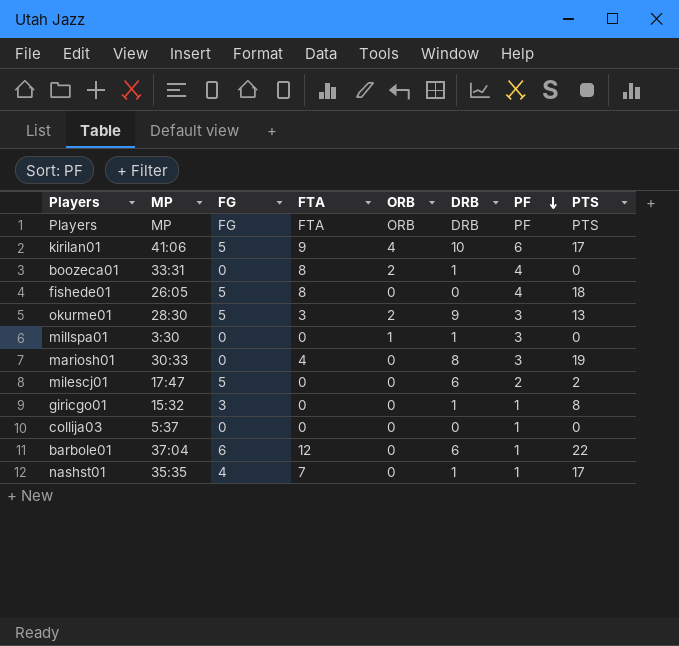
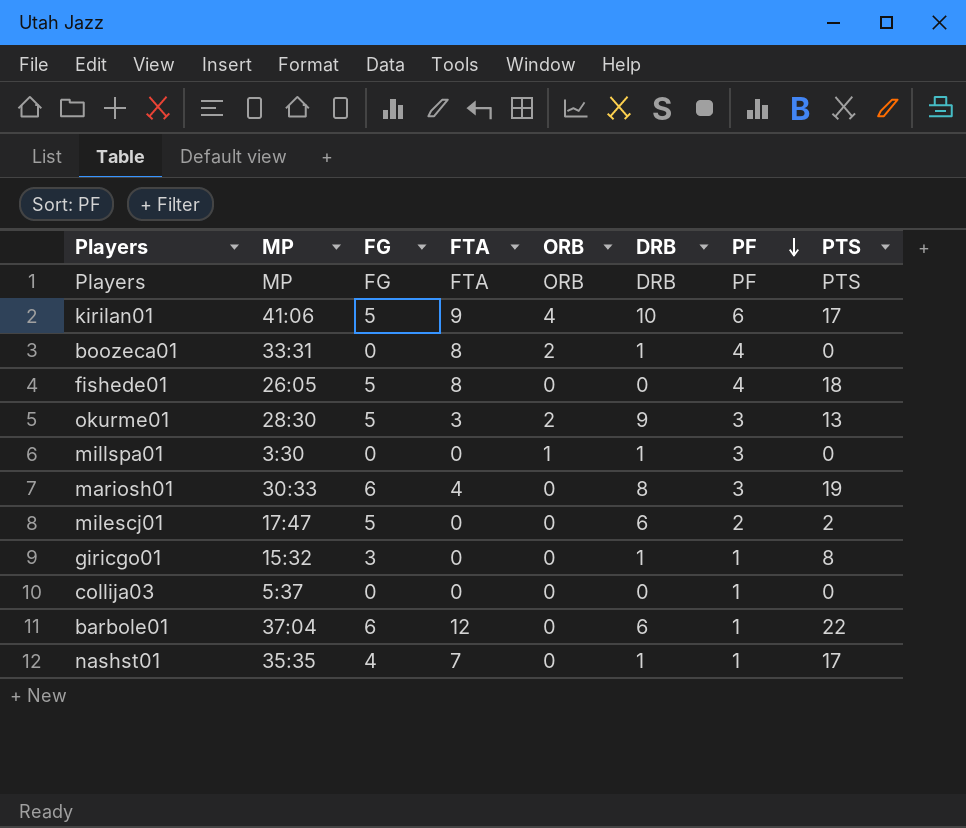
mariosh01 | FG: 0 -> 6

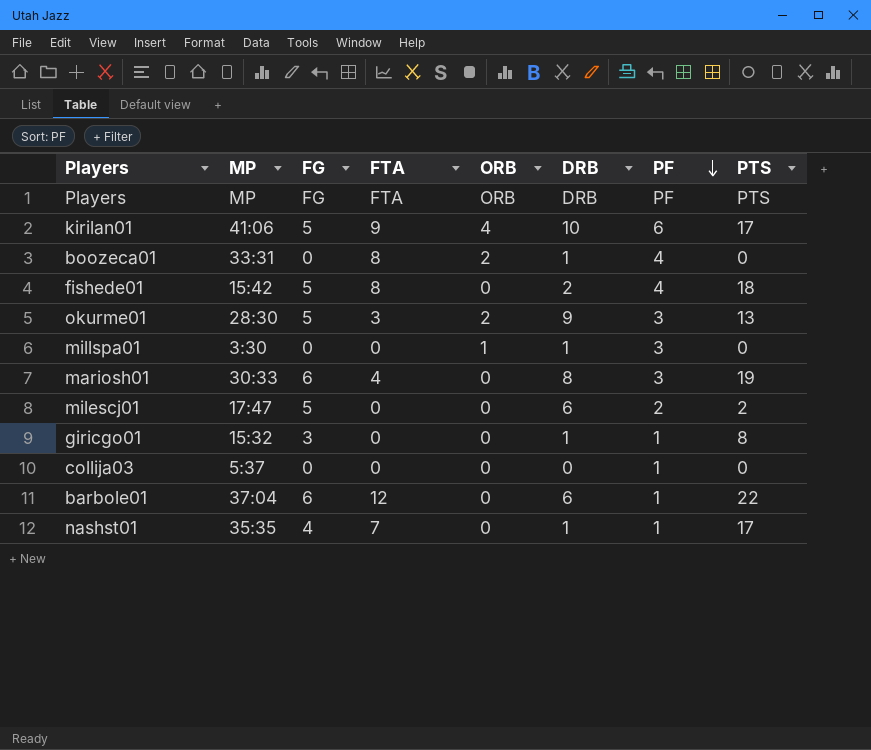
fishede01 | MP: 26:05 -> 15:42
fishede01 | DRB: 0 -> 2

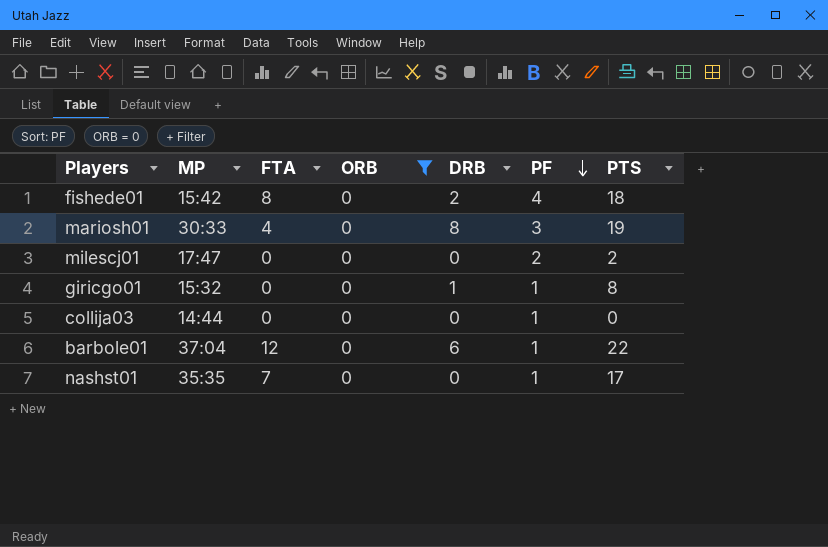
filter: none -> ORB = 0
column FG | position: 3 -> none
milescj01 | DRB: 6 -> 0
collija03 | MP: 5:37 -> 14:44
nashst01 | DRB: 1 -> 0

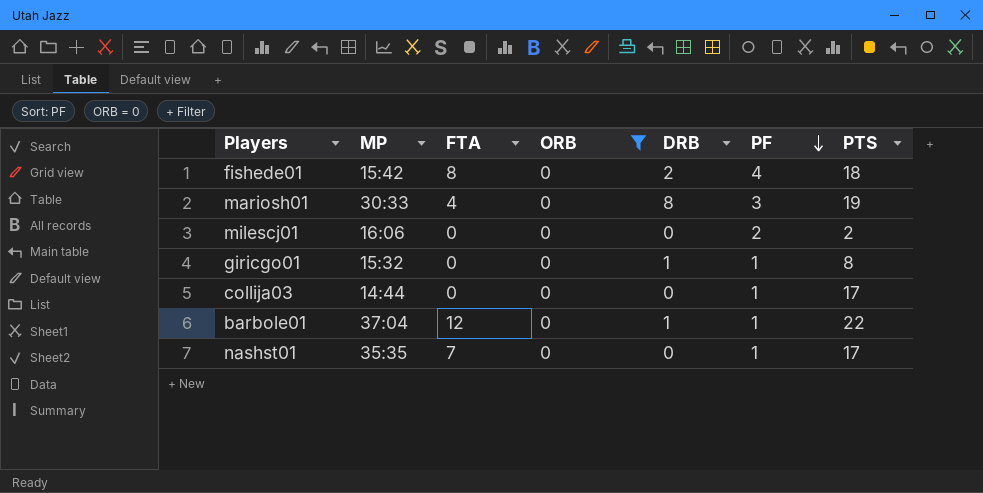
milescj01 | MP: 17:47 -> 16:06
collija03 | PTS: 0 -> 17
barbole01 | DRB: 6 -> 1

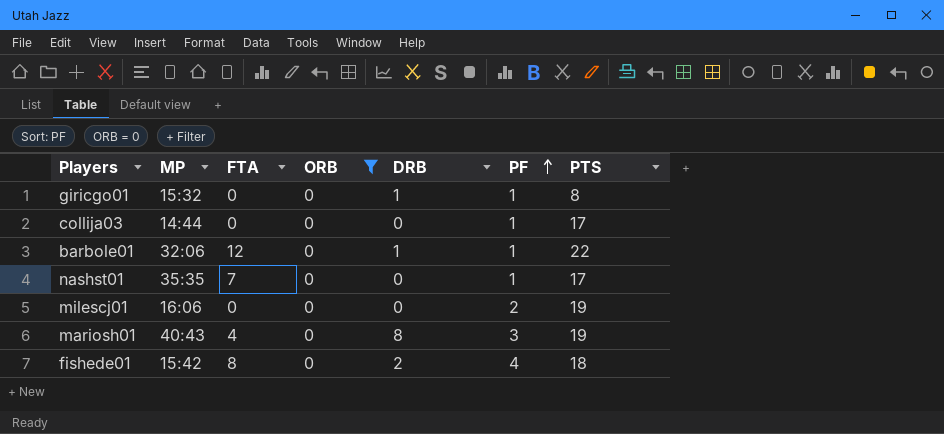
row order: PF descending -> PF ascending
barbole01 | MP: 37:04 -> 32:06
milescj01 | PTS: 2 -> 19
mariosh01 | MP: 30:33 -> 40:43

